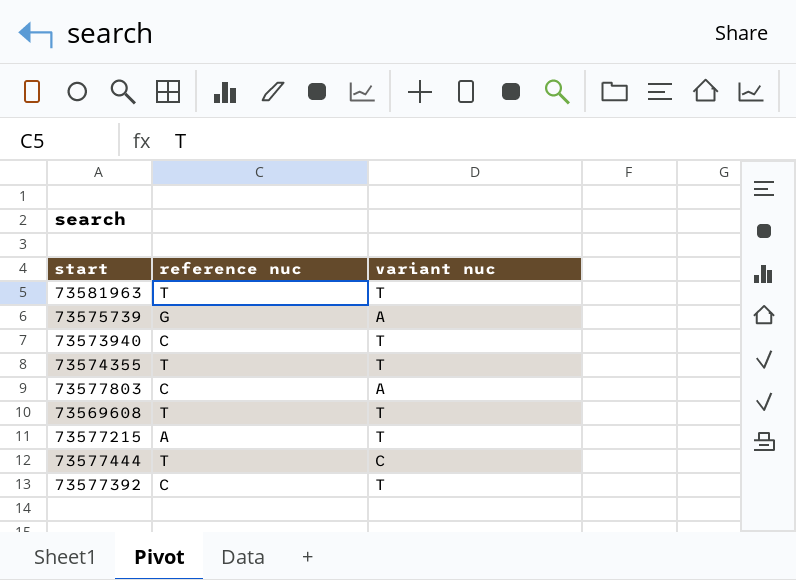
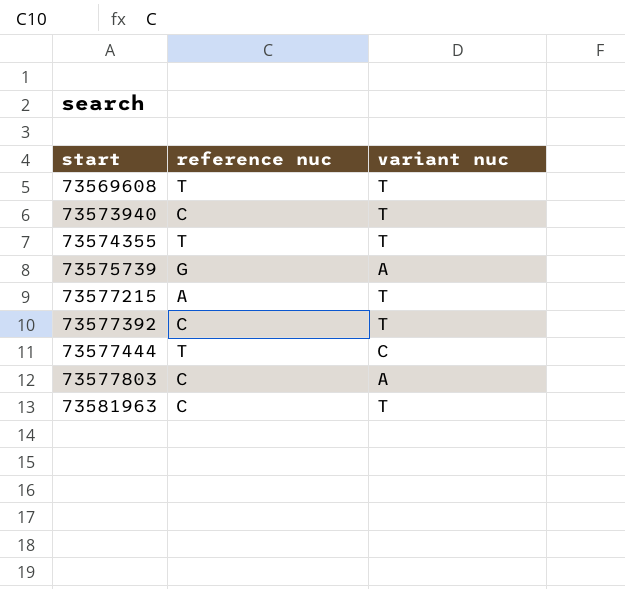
row order: none -> start ascending
73581963 | reference nuc: T -> C

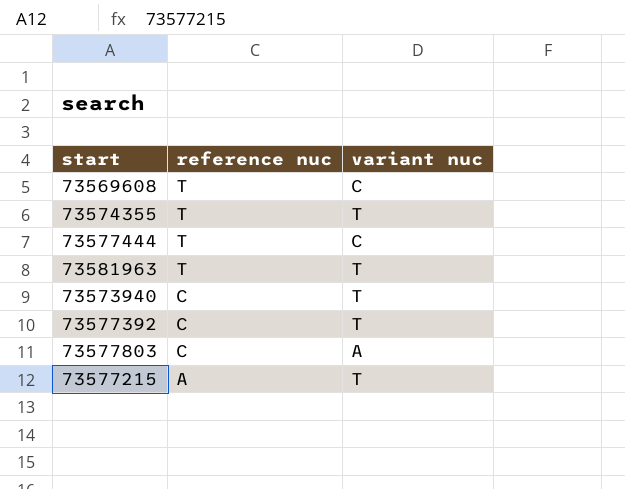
row order: start ascending -> reference nuc descending
row 73575739: G | A -> none
73569608 | variant nuc: T -> C
73581963 | reference nuc: C -> T

